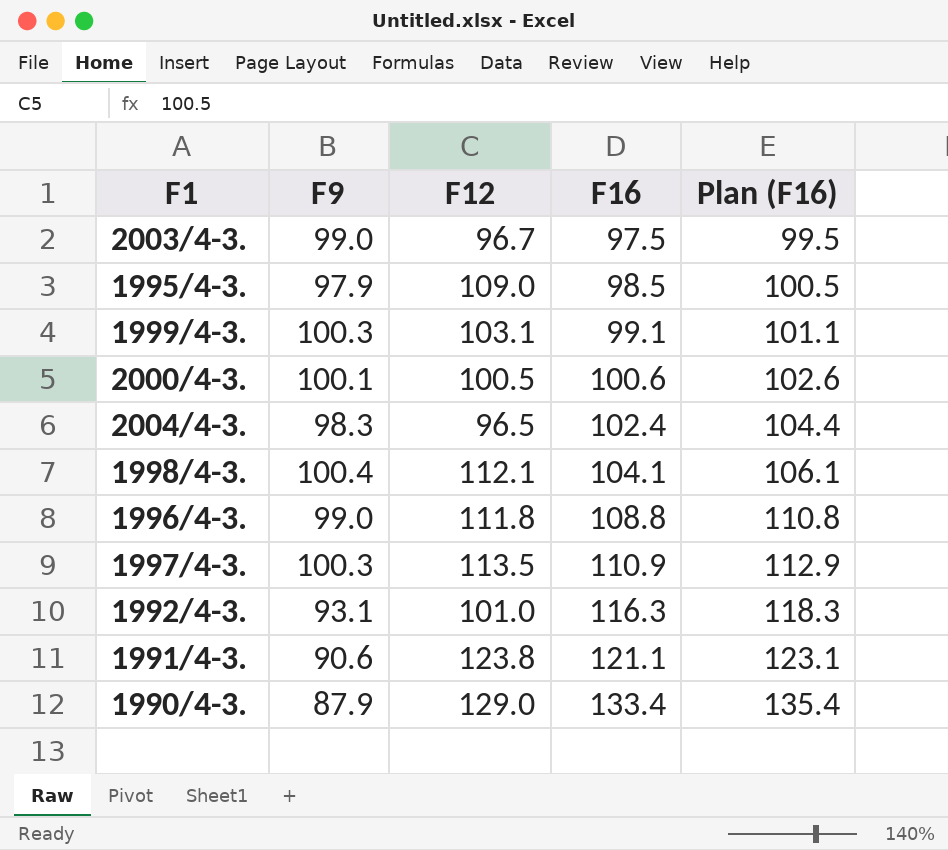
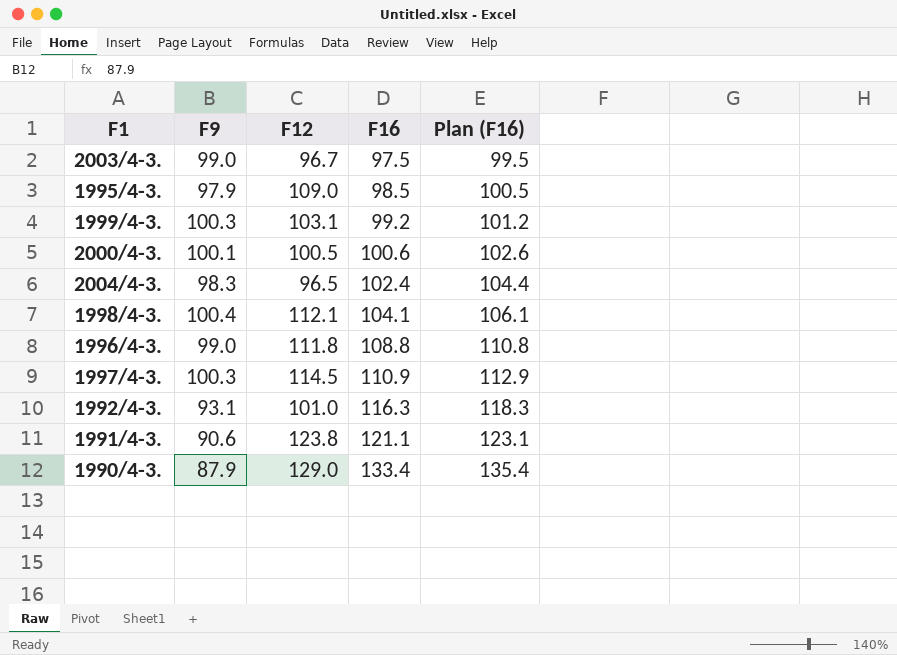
1999/4-3. | F16: 99.1 -> 99.2
1999/4-3. | Plan (F16): 101.1 -> 101.2
1997/4-3. | F12: 113.5 -> 114.5

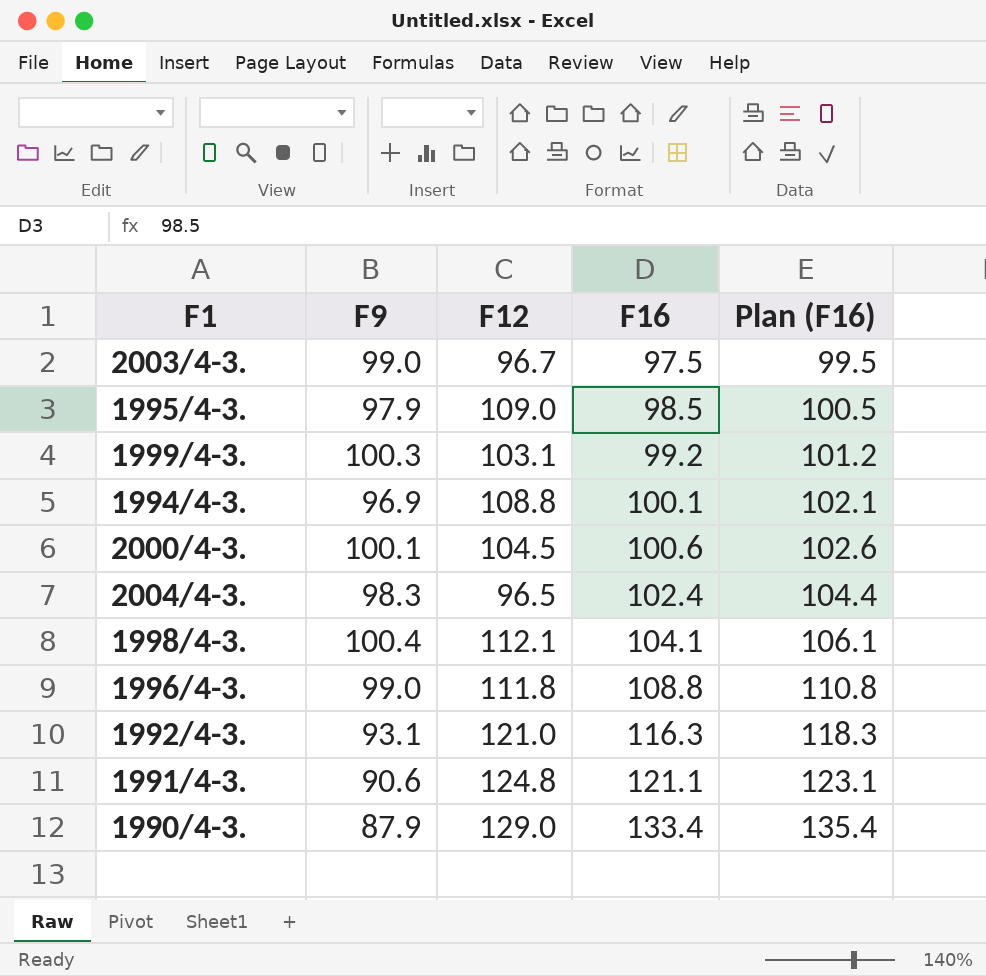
row 1997/4-3.: 100.3 | 114.5 | 110.9 | 112.9 -> none
row 1994/4-3.: none -> 96.9 | 108.8 | 100.1 | 102.1
2000/4-3. | F12: 100.5 -> 104.5
1992/4-3. | F12: 101.0 -> 121.0
1991/4-3. | F12: 123.8 -> 124.8

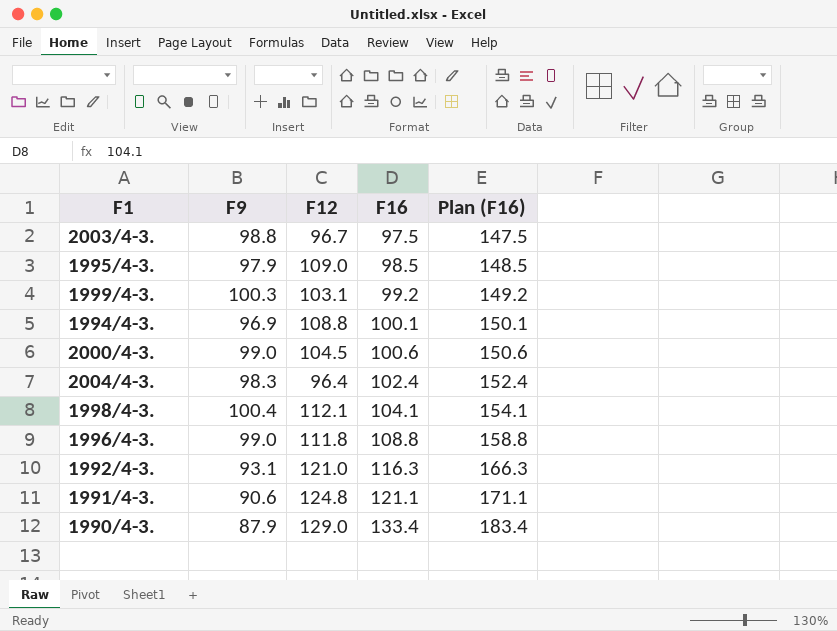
column Plan (F16) | formula: [F16] + 2 -> [F16] + 50
2003/4-3. | F9: 99.0 -> 98.8
2000/4-3. | F9: 100.1 -> 99.0
2004/4-3. | F12: 96.5 -> 96.4

